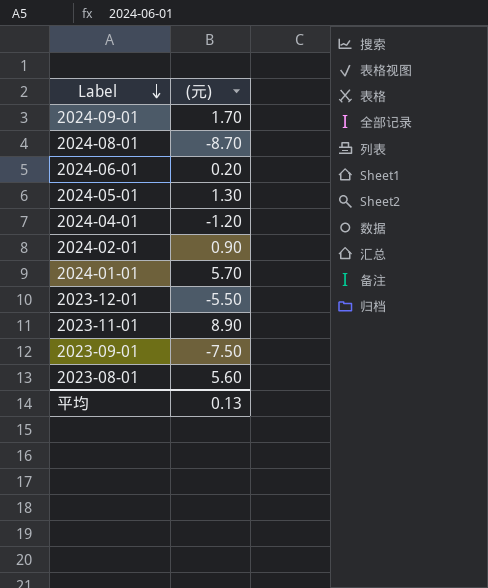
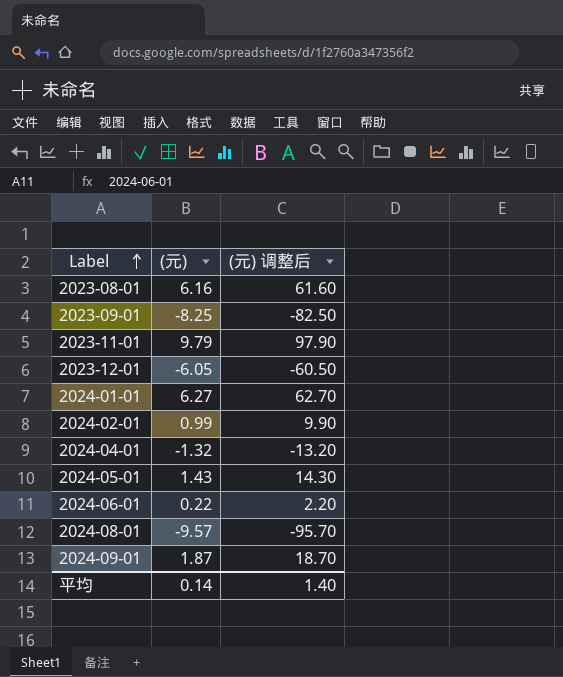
row order: Label descending -> Label ascending
column (元) 调整后 | formula: none -> [(元)] * 10
2023-08-01 | (元): 5.60 -> 6.16
2023-09-01 | (元): -7.50 -> -8.25
2023-11-01 | (元): 8.90 -> 9.79
2023-12-01 | (元): -5.50 -> -6.05
2024-01-01 | (元): 5.70 -> 6.27
2024-02-01 | (元): 0.90 -> 0.99
2024-04-01 | (元): -1.20 -> -1.32
2024-05-01 | (元): 1.30 -> 1.43
2024-06-01 | (元): 0.20 -> 0.22
2024-08-01 | (元): -8.70 -> -9.57
2024-09-01 | (元): 1.70 -> 1.87
平均 | (元): 0.13 -> 0.14

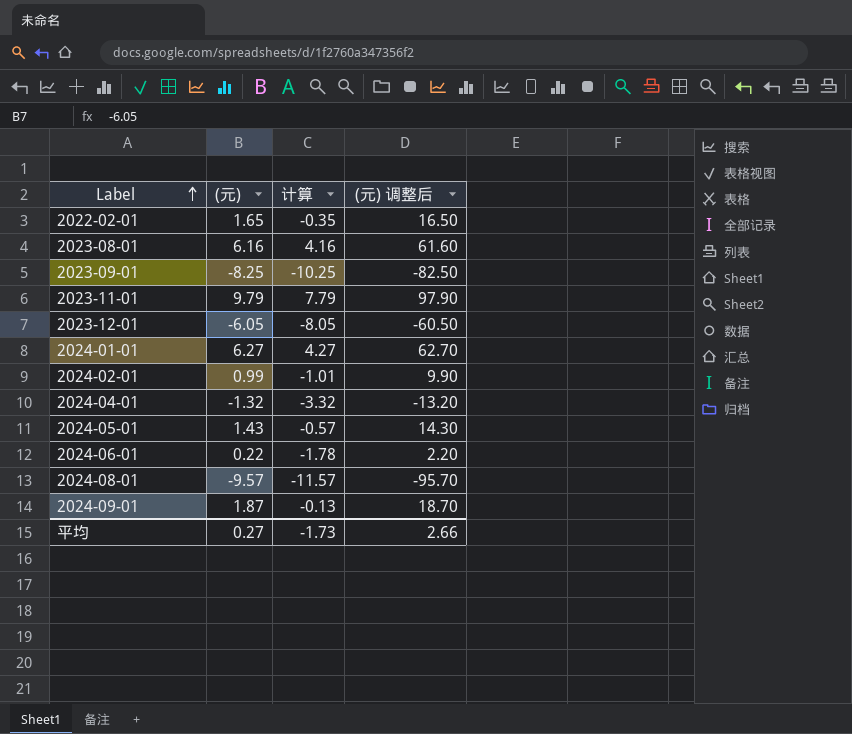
column 计算 | formula: none -> [(元)] - 2
row 2022-02-01: none -> 1.65 | -0.35 | 16.50
平均 | (元): 0.14 -> 0.27
平均 | (元) 调整后: 1.40 -> 2.66

